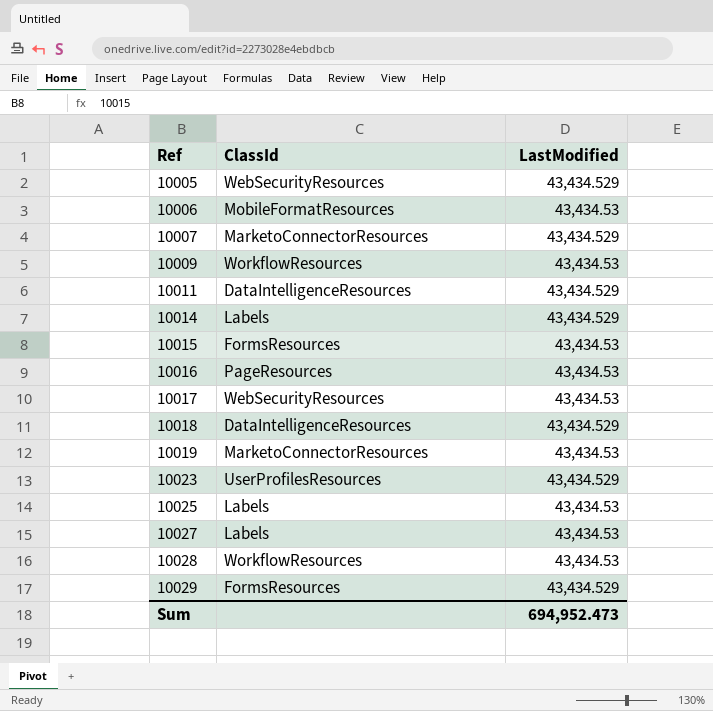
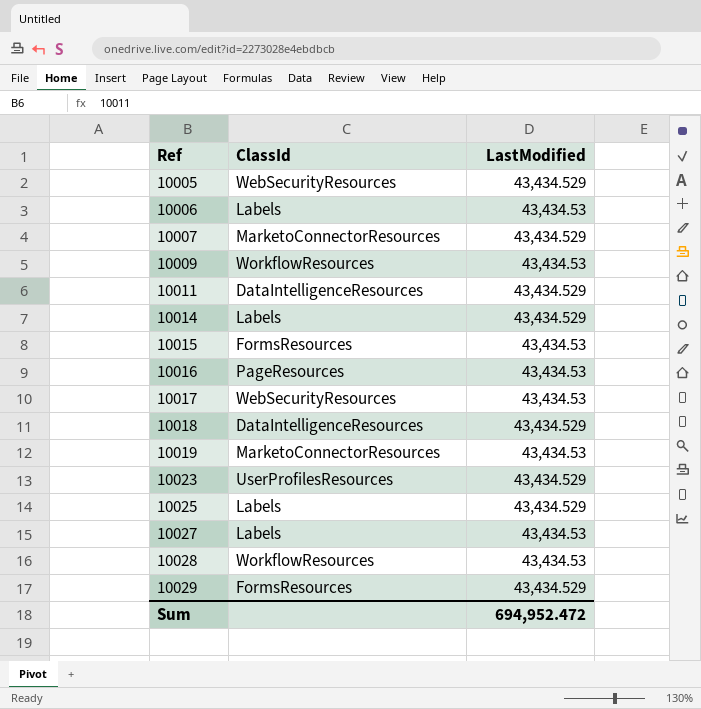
10006 | ClassId: MobileFormatResources -> Labels
10025 | LastModified: 43,434.53 -> 43,434.529
Sum | LastModified: 694,952.473 -> 694,952.472

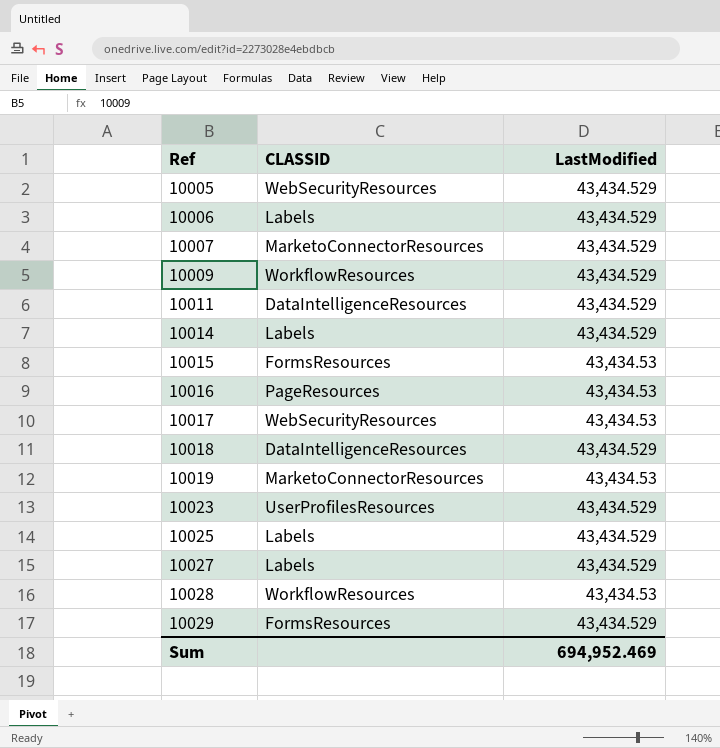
column name: ClassId -> CLASSID
10006 | LastModified: 43,434.53 -> 43,434.529
10009 | LastModified: 43,434.53 -> 43,434.529
10027 | LastModified: 43,434.53 -> 43,434.529
Sum | LastModified: 694,952.472 -> 694,952.469

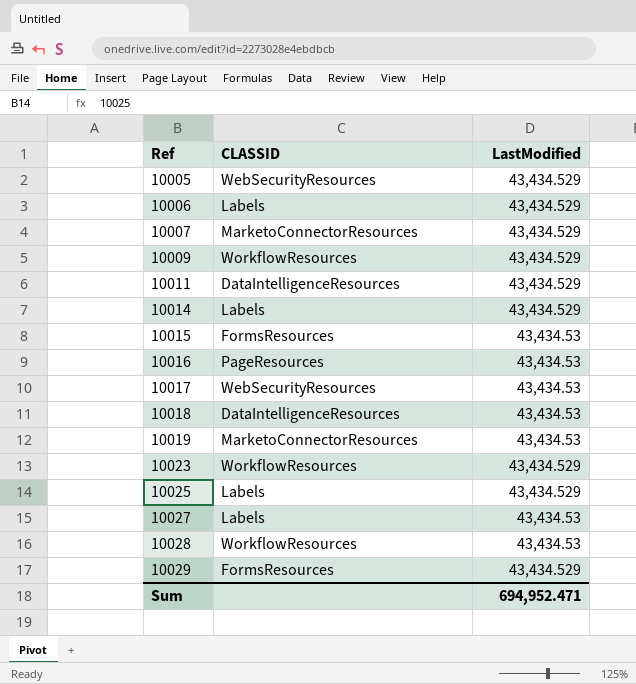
10018 | LastModified: 43,434.529 -> 43,434.53
10023 | CLASSID: UserProfilesResources -> WorkflowResources
10027 | LastModified: 43,434.529 -> 43,434.53
Sum | LastModified: 694,952.469 -> 694,952.471

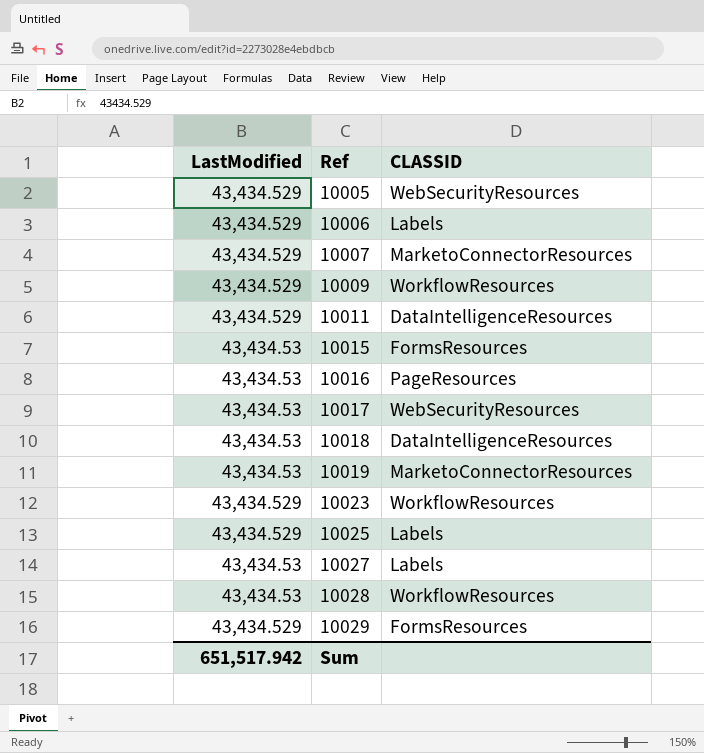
column LastModified | position: 3 -> 1
row 10014: Labels | 43,434.529 -> none
Sum | LastModified: 694,952.471 -> 651,517.942

